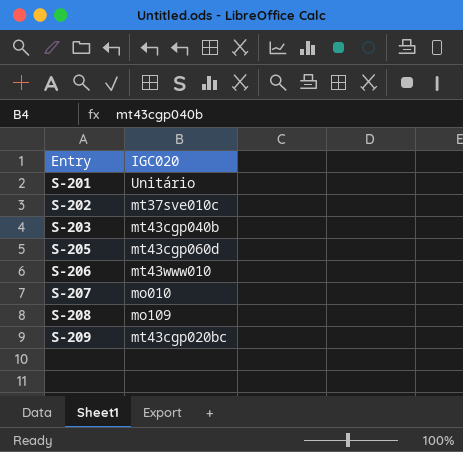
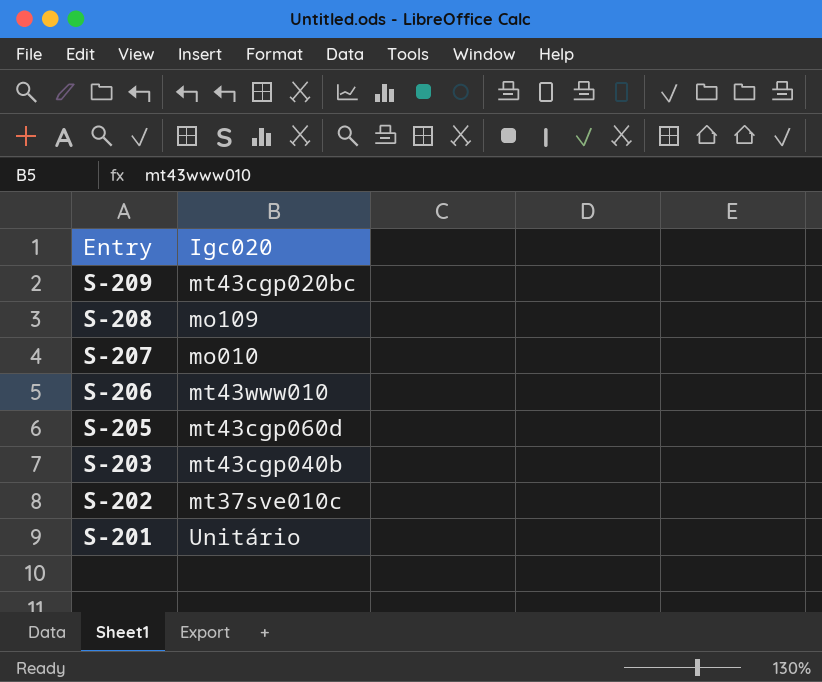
row order: Entry ascending -> Entry descending
column name: IGC020 -> Igc020

